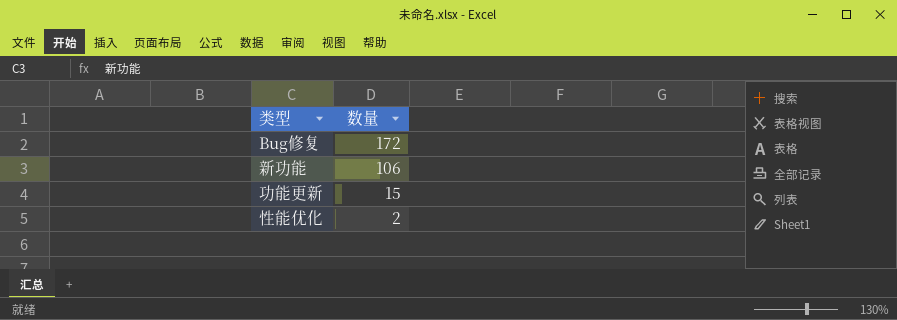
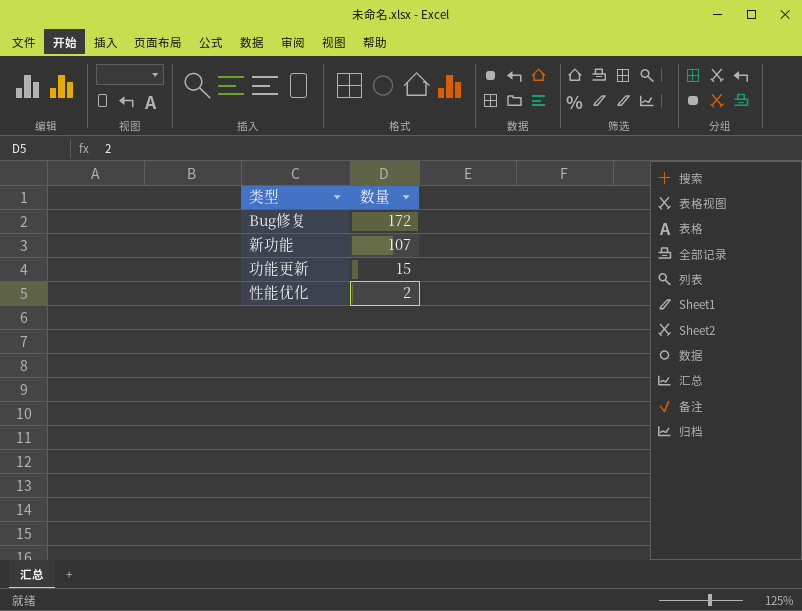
新功能 | 数量: 106 -> 107

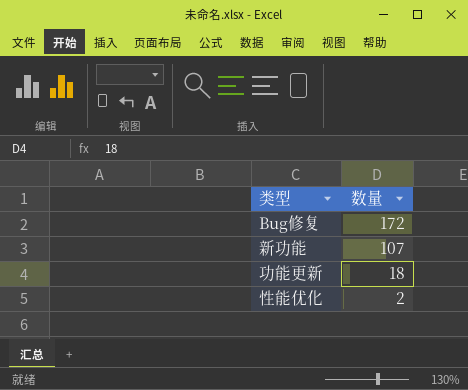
功能更新 | 数量: 15 -> 18

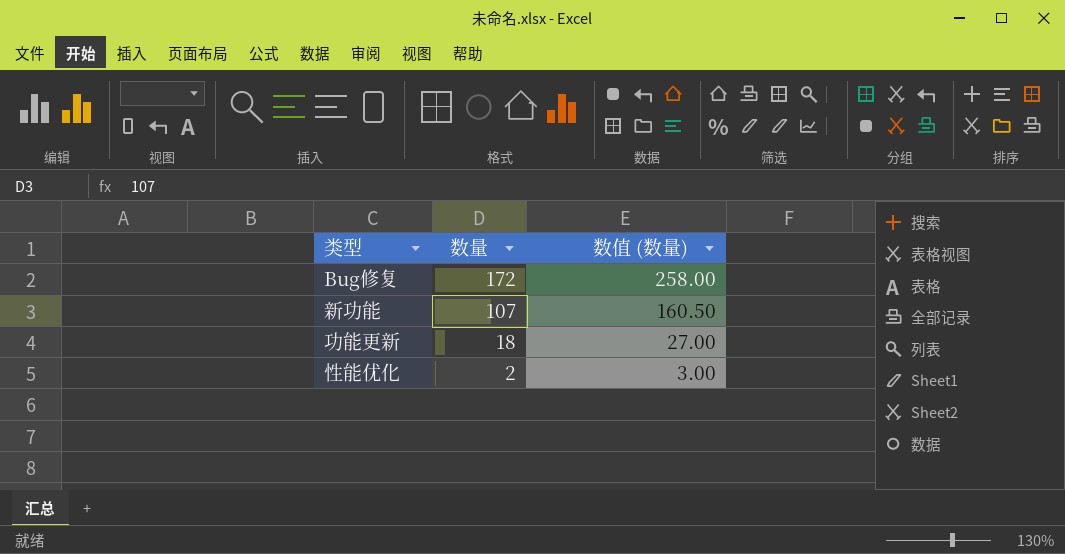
column 数值 (数量) | formula: none -> [数量] * 1.5

